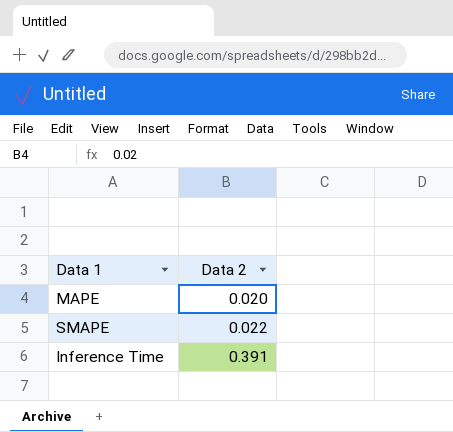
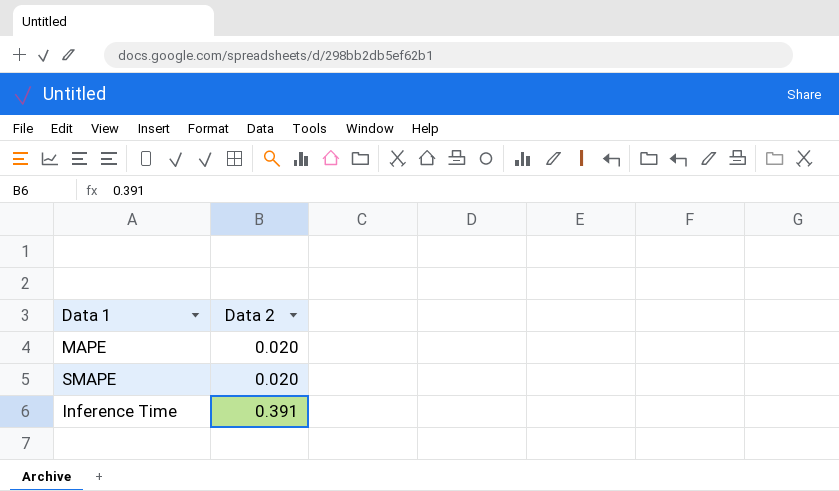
SMAPE | Data 2: 0.022 -> 0.020

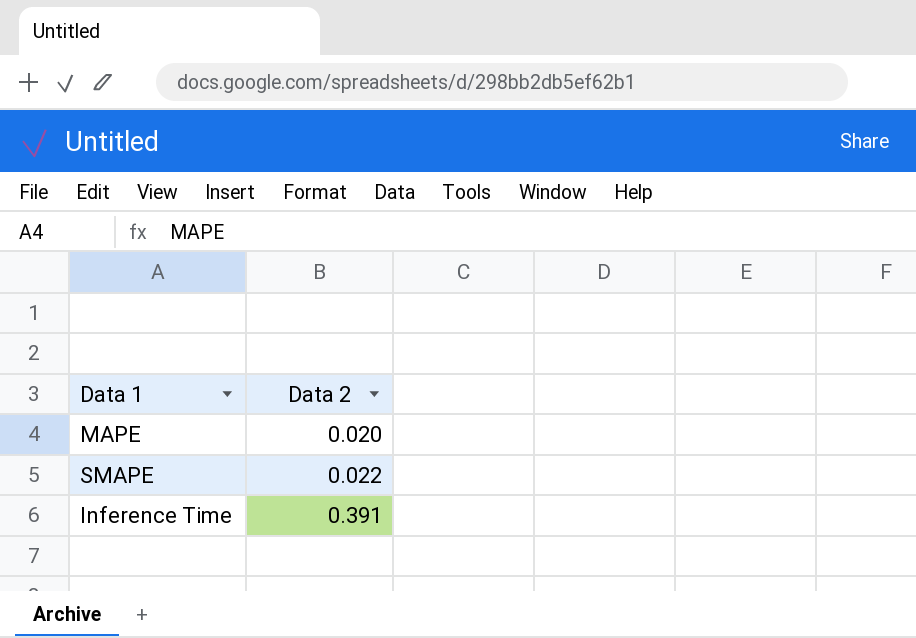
SMAPE | Data 2: 0.020 -> 0.022

